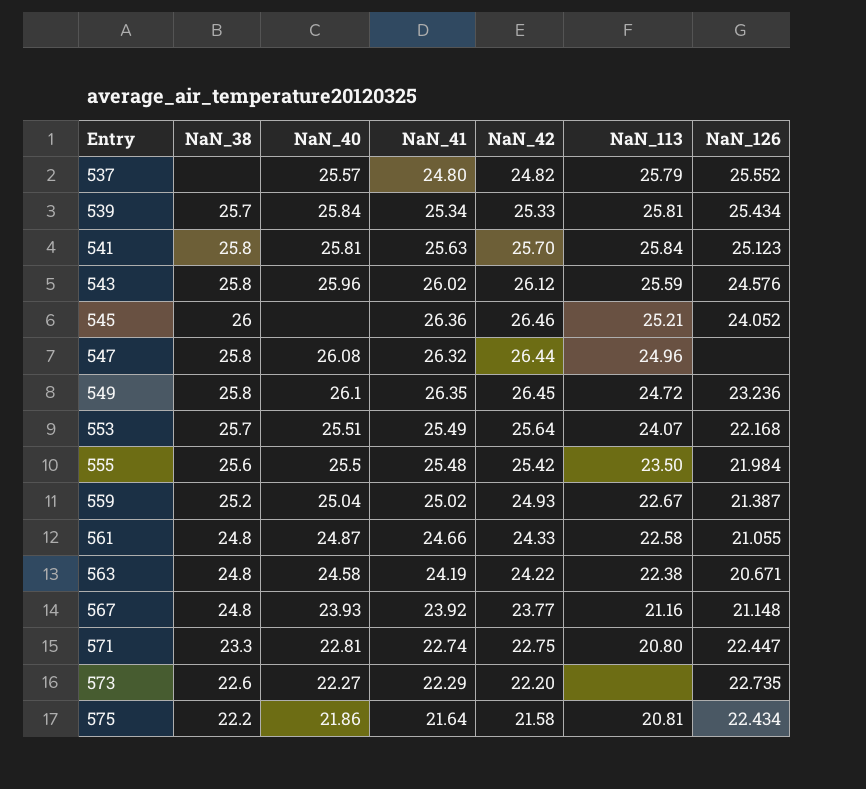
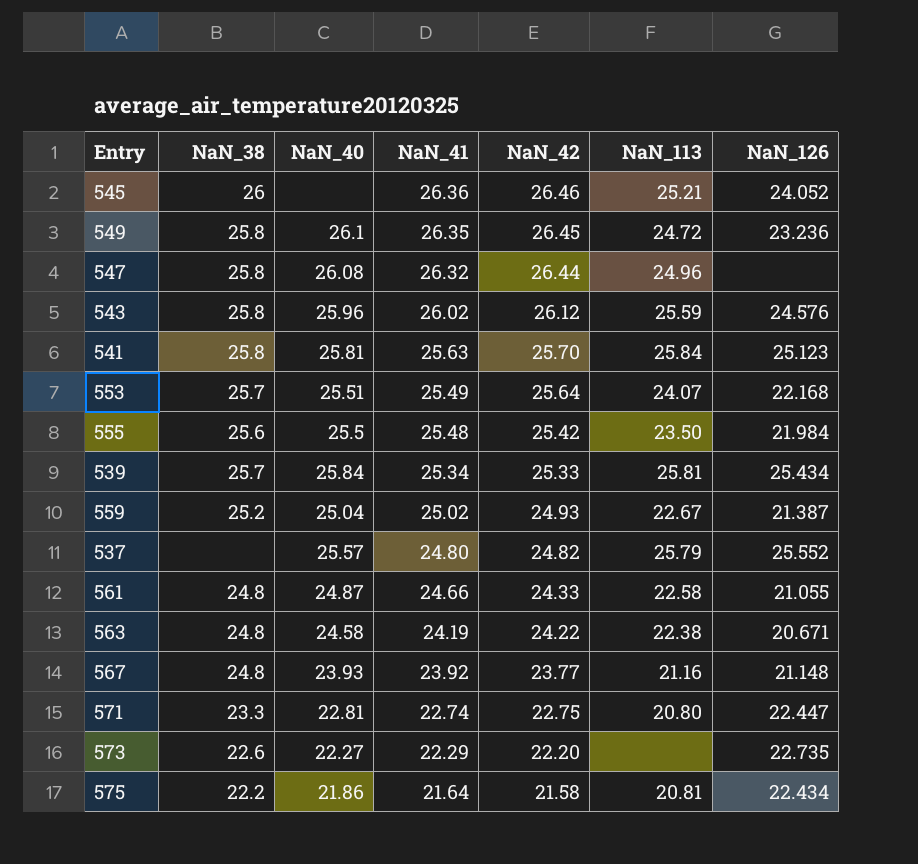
row order: Entry ascending -> NaN_41 descending

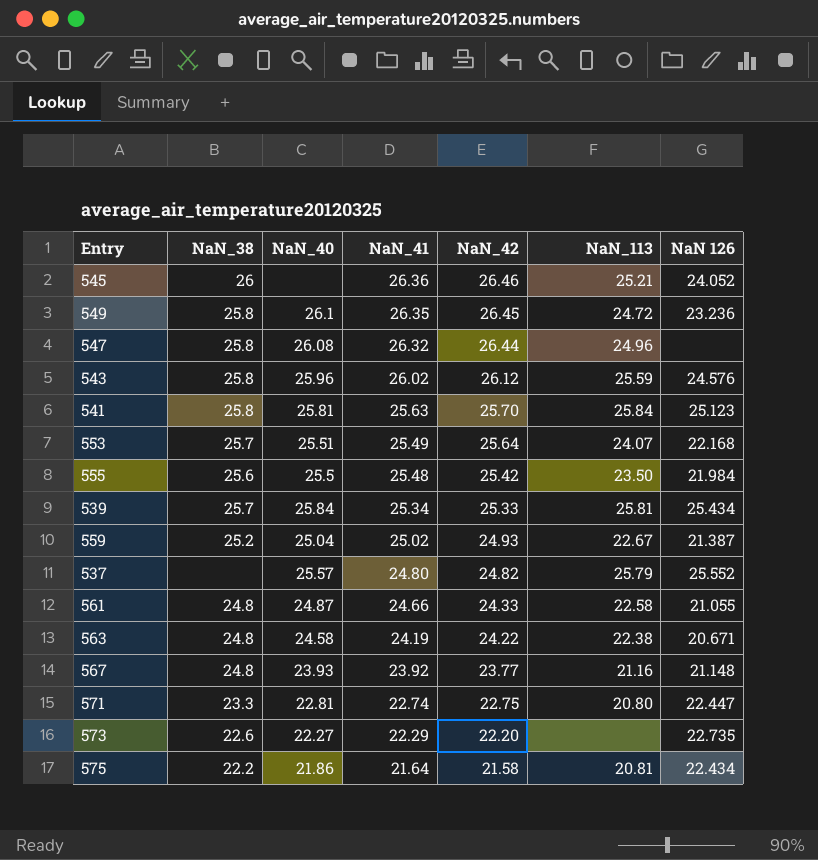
column name: NaN_126 -> NaN 126

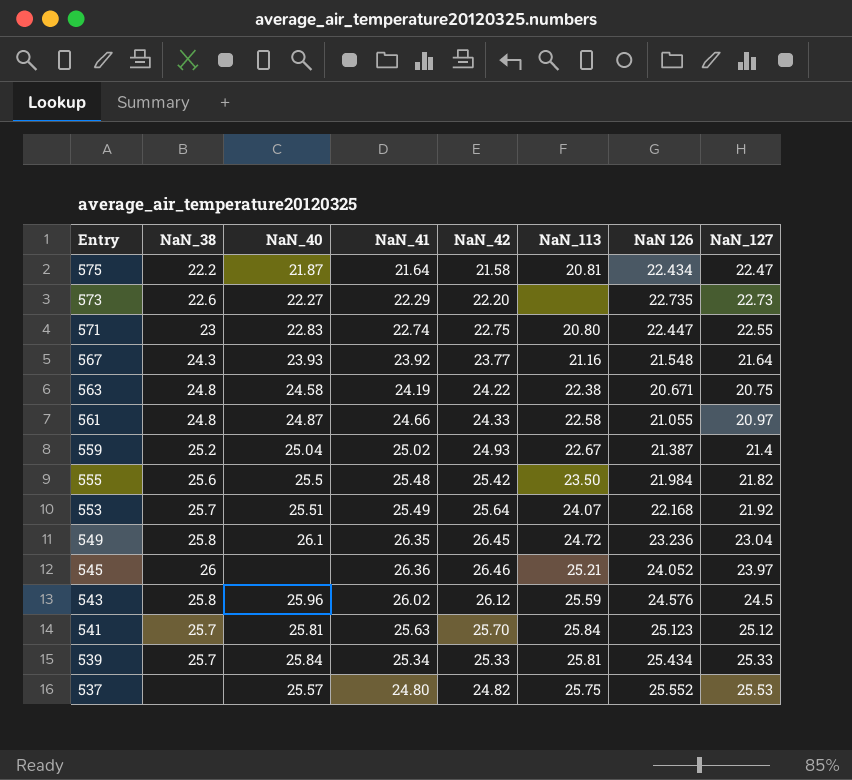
row order: NaN_41 descending -> Entry descending
column NaN_127 | position: none -> 8
row 547: 25.8 | 26.08 | 26.32 | 26.44 | 24.96 | none -> none
575 | NaN_40: 21.86 -> 21.87
571 | NaN_38: 23.3 -> 23
571 | NaN_40: 22.81 -> 22.83
567 | NaN_38: 24.8 -> 24.3
567 | NaN 126: 21.148 -> 21.548
541 | NaN_38: 25.8 -> 25.7
537 | NaN_113: 25.79 -> 25.75

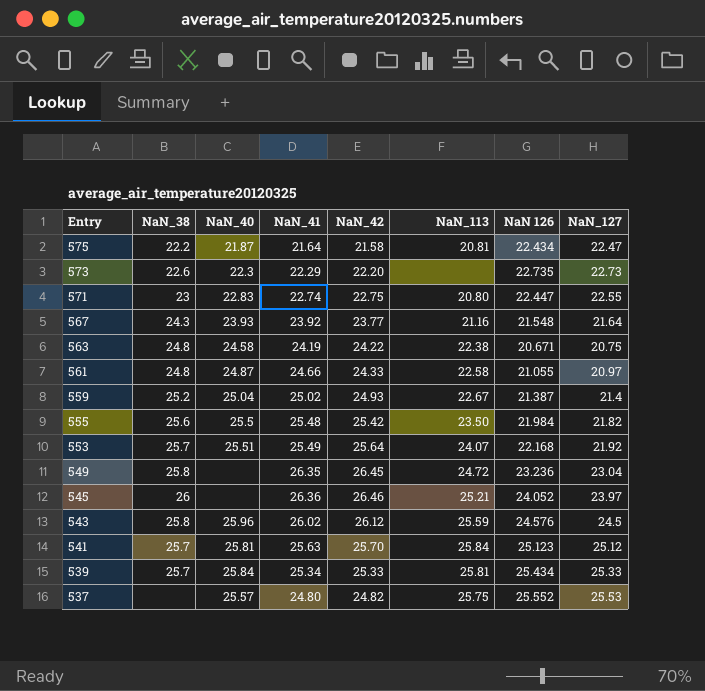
573 | NaN_40: 22.27 -> 22.3
549 | NaN_40: 26.1 -> none

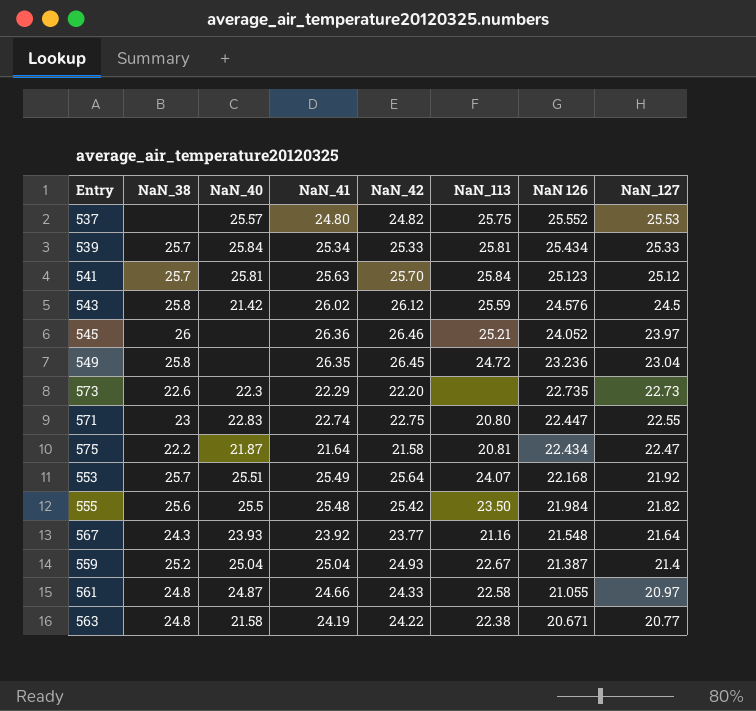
row order: Entry descending -> NaN 126 descending
543 | NaN_40: 25.96 -> 21.42
559 | NaN_41: 25.02 -> 25.04
563 | NaN_40: 24.58 -> 21.58
563 | NaN_127: 20.75 -> 20.77

